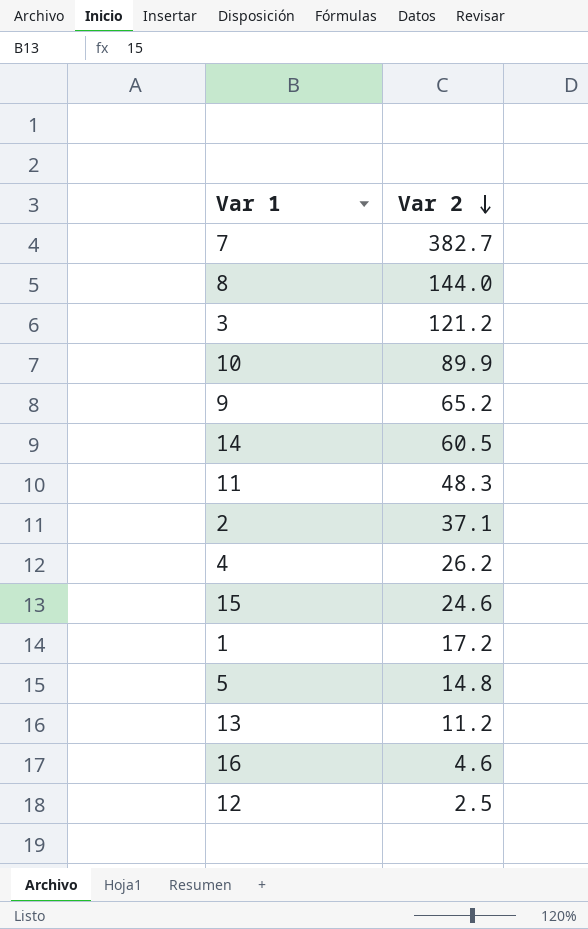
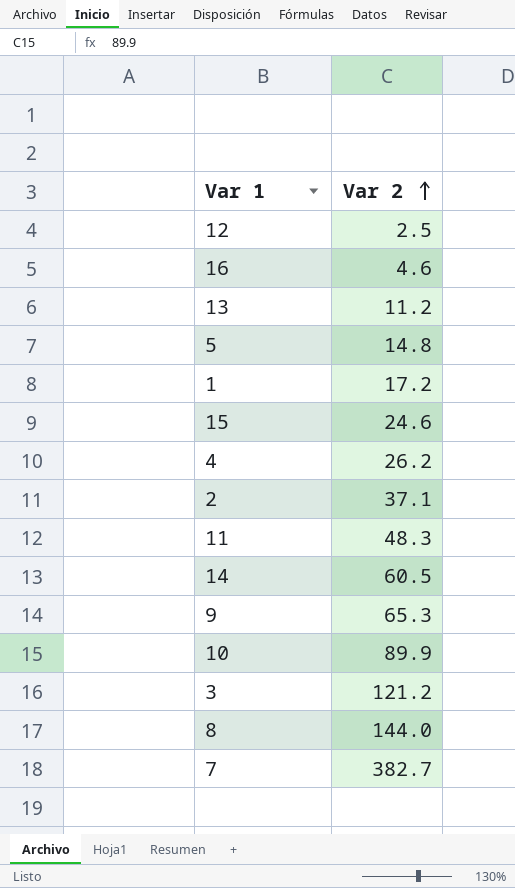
row order: Var 2 descending -> Var 2 ascending
9 | Var 2: 65.2 -> 65.3

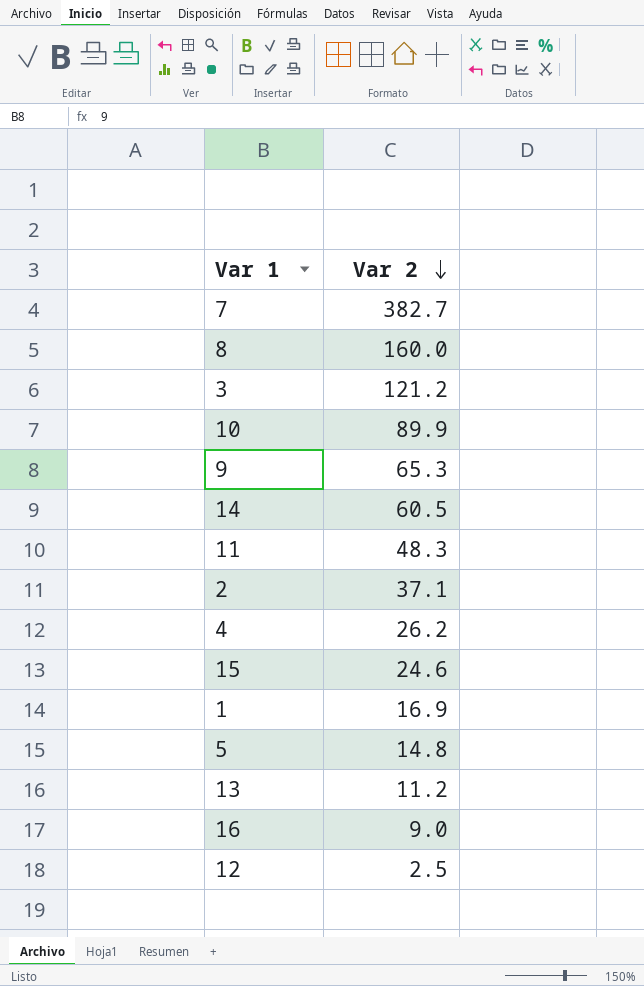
row order: Var 2 ascending -> Var 2 descending
8 | Var 2: 144.0 -> 160.0
1 | Var 2: 17.2 -> 16.9
16 | Var 2: 4.6 -> 9.0

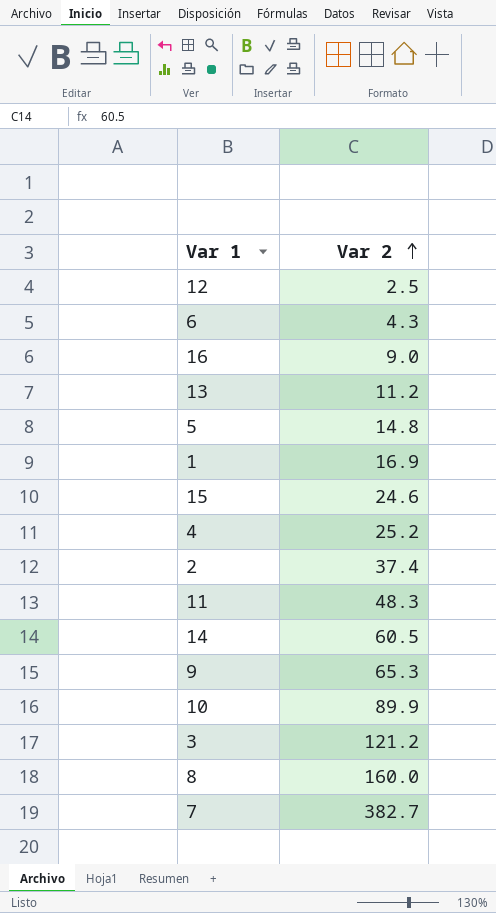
row order: Var 2 descending -> Var 2 ascending
row 6: none -> 4.3
4 | Var 2: 26.2 -> 25.2
2 | Var 2: 37.1 -> 37.4

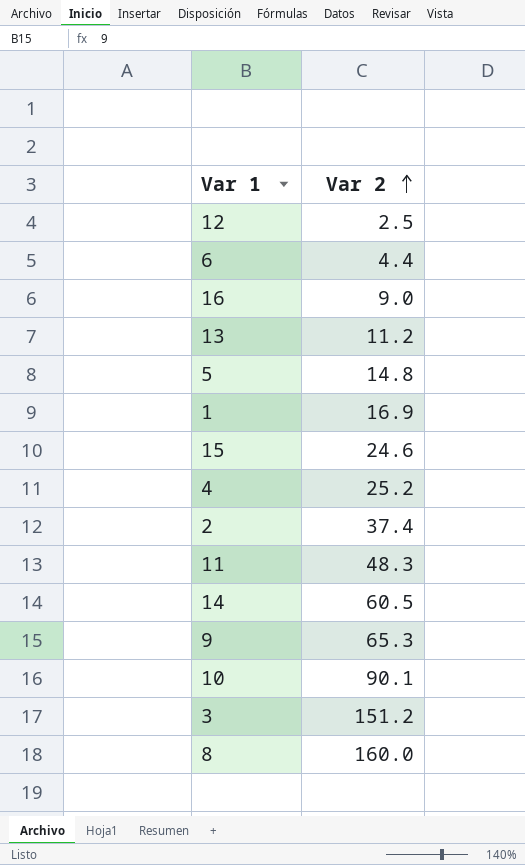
row 7: 382.7 -> none
6 | Var 2: 4.3 -> 4.4
10 | Var 2: 89.9 -> 90.1
3 | Var 2: 121.2 -> 151.2

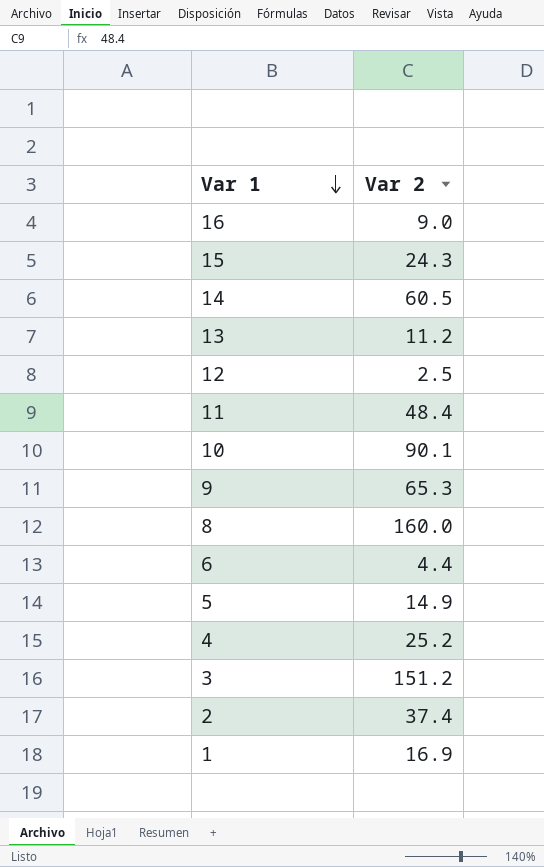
row order: Var 2 ascending -> Var 1 descending
15 | Var 2: 24.6 -> 24.3
11 | Var 2: 48.3 -> 48.4
5 | Var 2: 14.8 -> 14.9

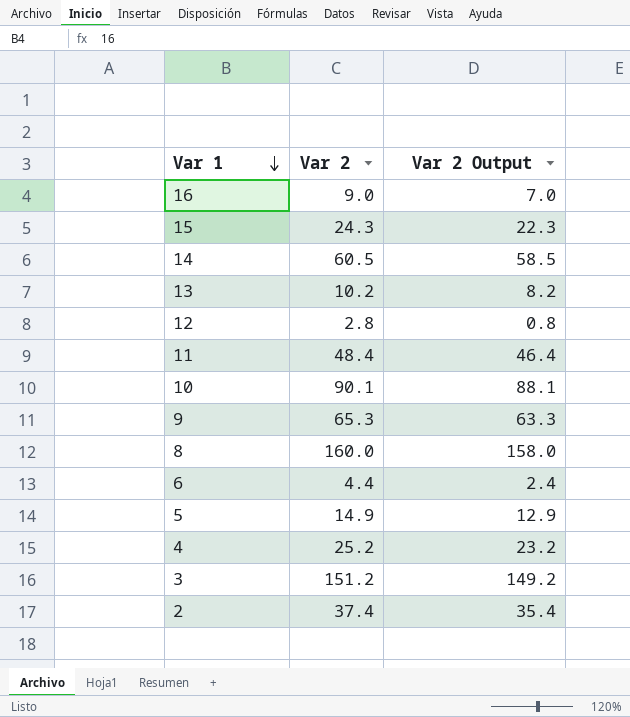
column Var 2 Output | formula: none -> [Var 2] - 2
row 1: 16.9 -> none
13 | Var 2: 11.2 -> 10.2
12 | Var 2: 2.5 -> 2.8

